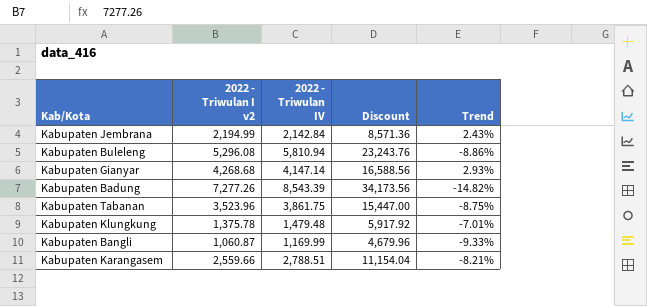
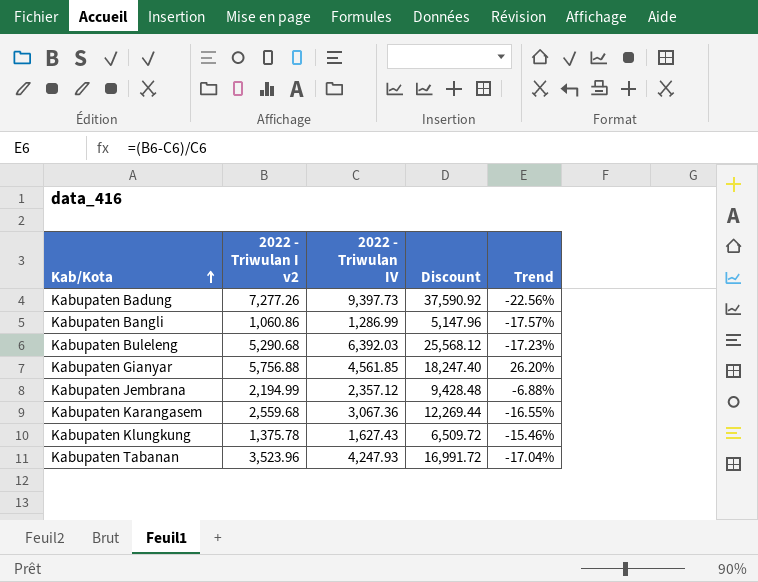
row order: none -> Kab/Kota ascending
Kabupaten Badung | 2022 - Triwulan IV: 8,543.39 -> 9,397.73
Kabupaten Badung | Discount: 34,173.56 -> 37,590.92
Kabupaten Badung | Trend: -14.82% -> -22.56%
Kabupaten Bangli | 2022 - Triwulan I v2: 1,060.87 -> 1,060.86
Kabupaten Bangli | 2022 - Triwulan IV: 1,169.99 -> 1,286.99
Kabupaten Bangli | Discount: 4,679.96 -> 5,147.96
Kabupaten Bangli | Trend: -9.33% -> -17.57%
Kabupaten Buleleng | 2022 - Triwulan I v2: 5,296.08 -> 5,290.68
Kabupaten Buleleng | 2022 - Triwulan IV: 5,810.94 -> 6,392.03
Kabupaten Buleleng | Discount: 23,243.76 -> 25,568.12
Kabupaten Buleleng | Trend: -8.86% -> -17.23%
Kabupaten Gianyar | 2022 - Triwulan I v2: 4,268.68 -> 5,756.88
Kabupaten Gianyar | 2022 - Triwulan IV: 4,147.14 -> 4,561.85
Kabupaten Gianyar | Discount: 16,588.56 -> 18,247.40
Kabupaten Gianyar | Trend: 2.93% -> 26.20%
Kabupaten Jembrana | 2022 - Triwulan IV: 2,142.84 -> 2,357.12
Kabupaten Jembrana | Discount: 8,571.36 -> 9,428.48
Kabupaten Jembrana | Trend: 2.43% -> -6.88%
Kabupaten Karangasem | 2022 - Triwulan I v2: 2,559.66 -> 2,559.68
Kabupaten Karangasem | 2022 - Triwulan IV: 2,788.51 -> 3,067.36
Kabupaten Karangasem | Discount: 11,154.04 -> 12,269.44
Kabupaten Karangasem | Trend: -8.21% -> -16.55%
Kabupaten Klungkung | 2022 - Triwulan IV: 1,479.48 -> 1,627.43
Kabupaten Klungkung | Discount: 5,917.92 -> 6,509.72
Kabupaten Klungkung | Trend: -7.01% -> -15.46%
Kabupaten Tabanan | 2022 - Triwulan IV: 3,861.75 -> 4,247.93
Kabupaten Tabanan | Discount: 15,447.00 -> 16,991.72
Kabupaten Tabanan | Trend: -8.75% -> -17.04%

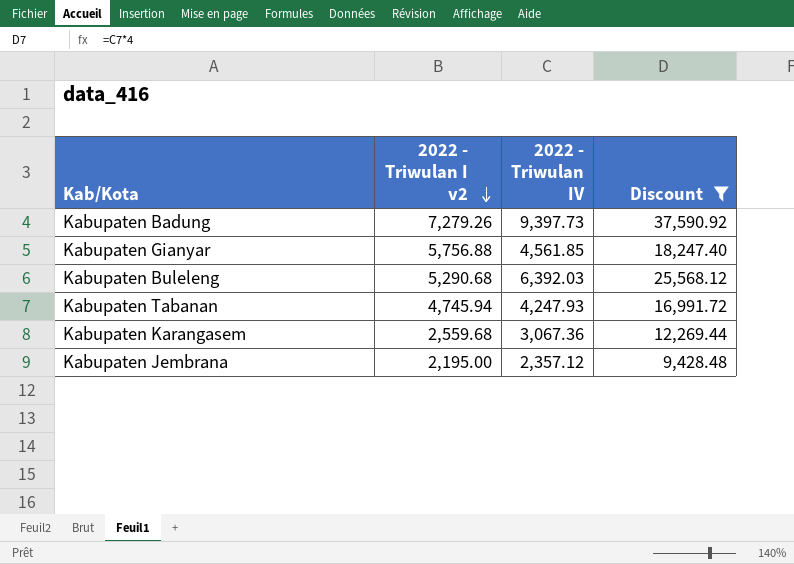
filter: none -> Discount >= 9,428.48
row order: Kab/Kota ascending -> 2022 - Triwulan I v2 descending
column Trend | formula: ([2022 - Triwulan I v2] - [2022 - Triwulan IV]) / [2022 - Triwulan IV] -> none
Kabupaten Badung | 2022 - Triwulan I v2: 7,277.26 -> 7,279.26
Kabupaten Tabanan | 2022 - Triwulan I v2: 3,523.96 -> 4,745.94
Kabupaten Jembrana | 2022 - Triwulan I v2: 2,194.99 -> 2,195.00

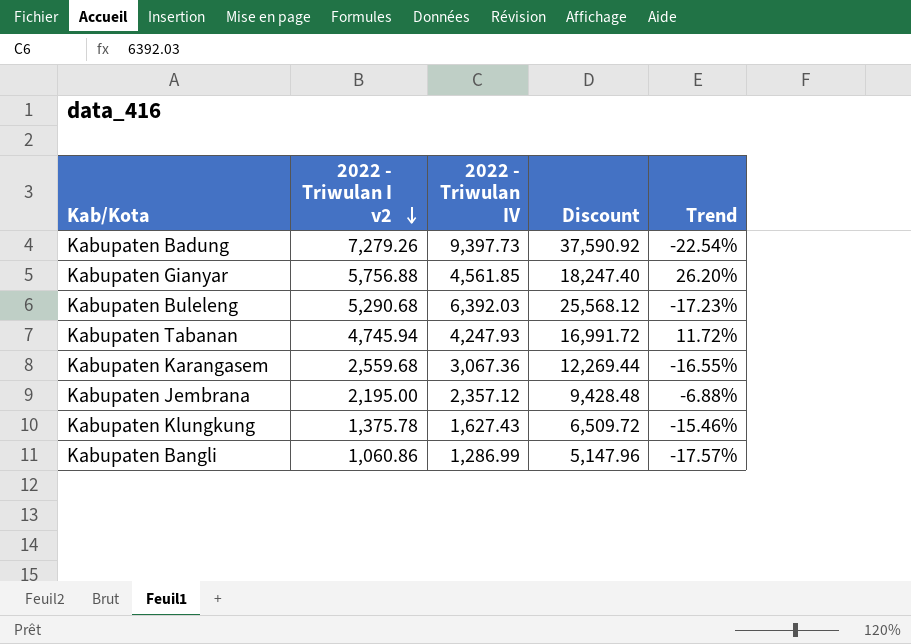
filter: Discount >= 9,428.48 -> none
column Trend | formula: none -> ([2022 - Triwulan I v2] - [2022 - Triwulan IV]) / [2022 - Triwulan IV]

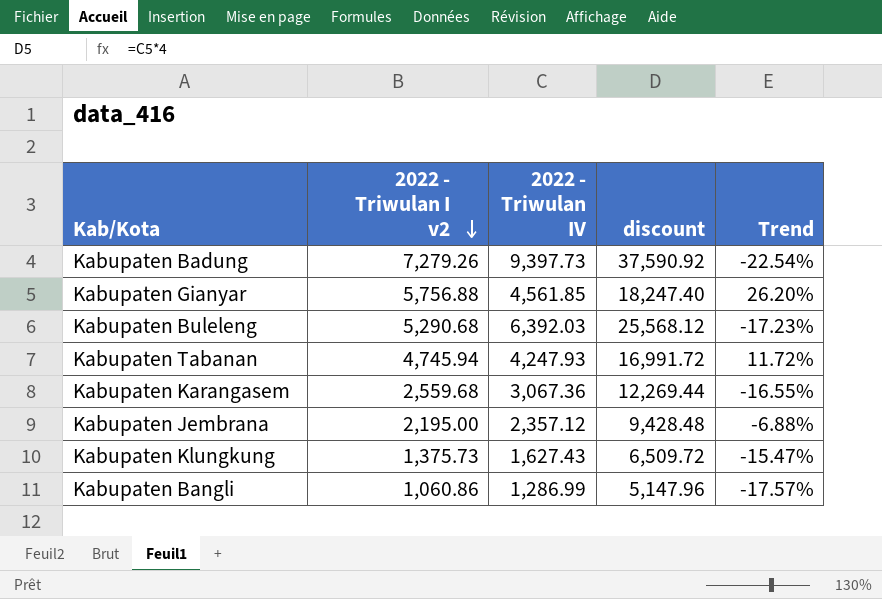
column name: Discount -> discount
Kabupaten Klungkung | 2022 - Triwulan I v2: 1,375.78 -> 1,375.73
Kabupaten Klungkung | Trend: -15.46% -> -15.47%

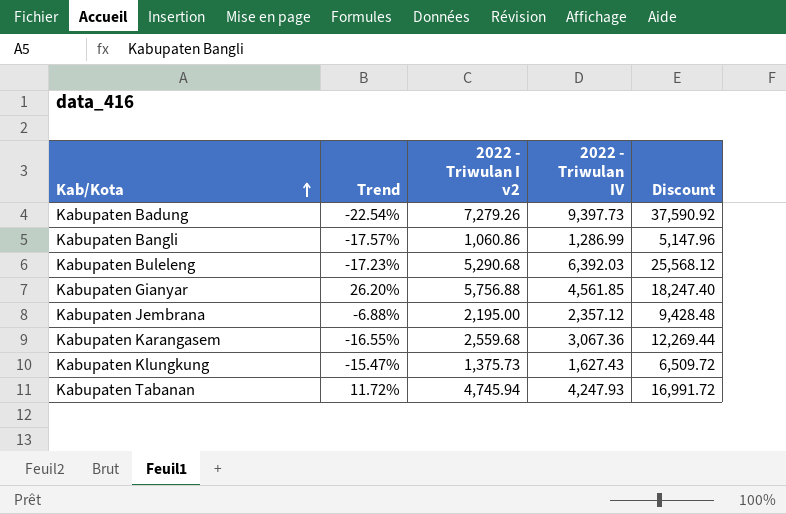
row order: 2022 - Triwulan I v2 descending -> Kab/Kota ascending
column Trend | position: 5 -> 2
column name: discount -> Discount

